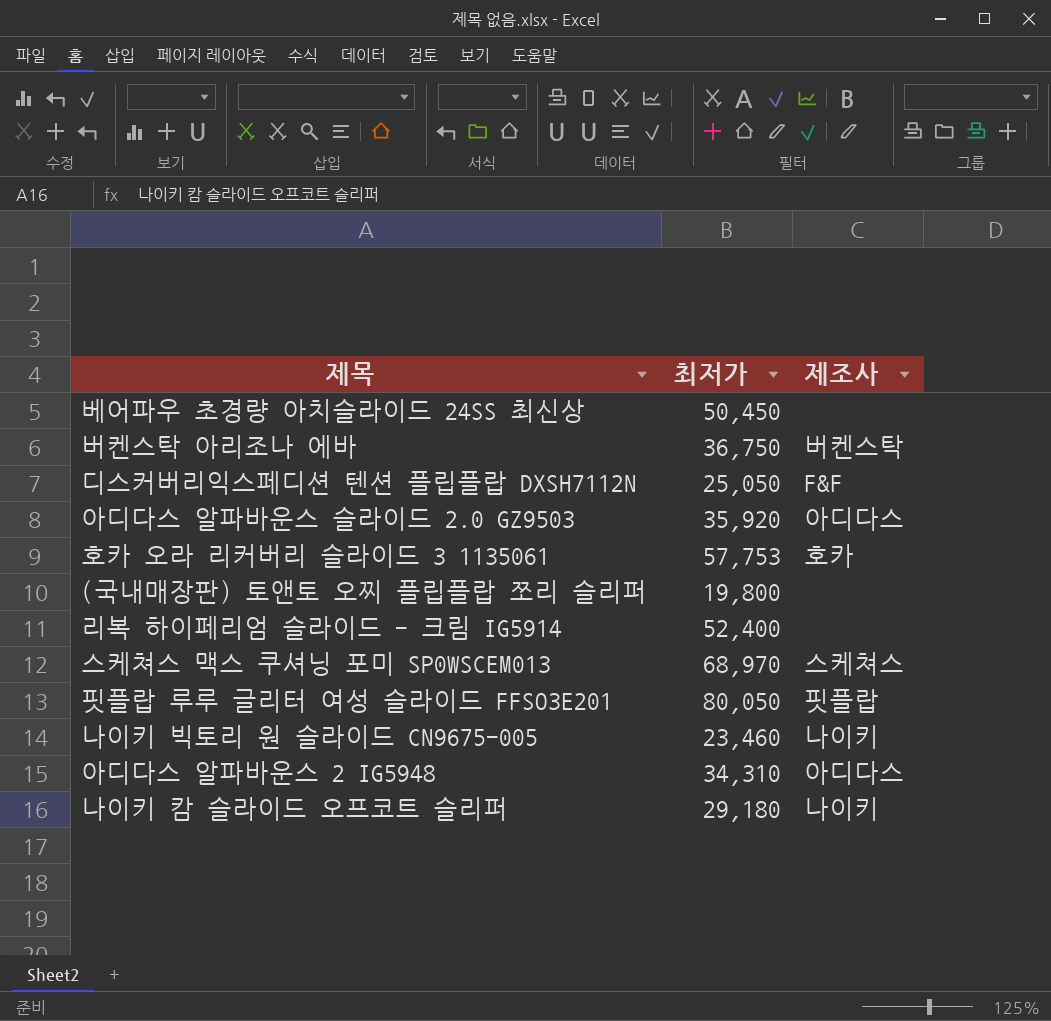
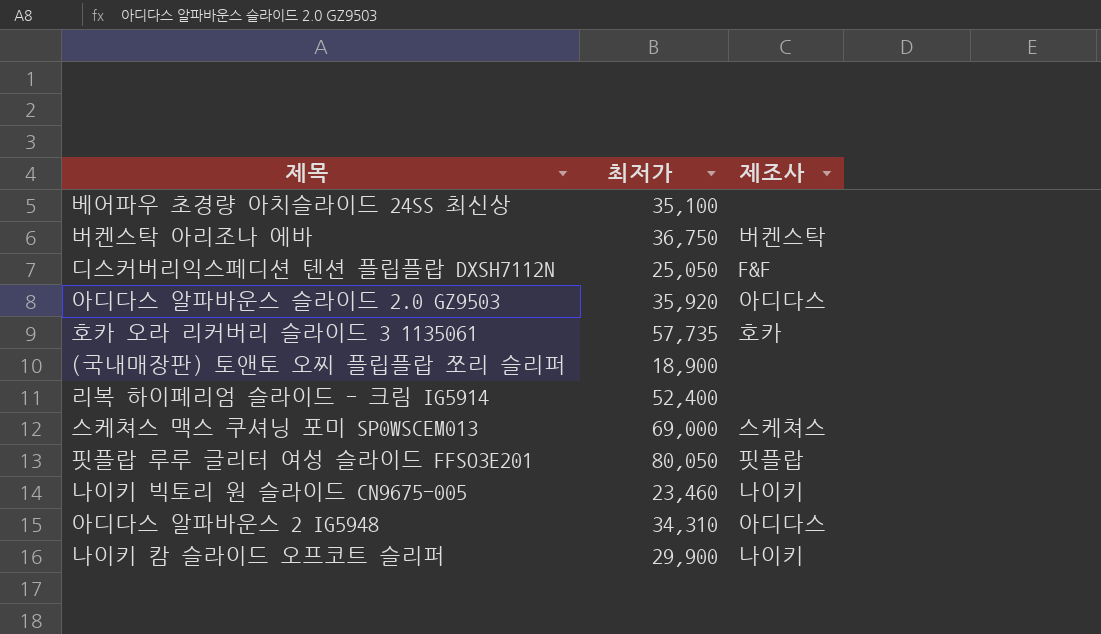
베어파우 초경량 아치슬라이드 24SS 최신상 | 최저가: 50,450 -> 35,100
호카 오라 리커버리 슬라이드 3 1135061 | 최저가: 57,753 -> 57,735
(국내매장판) 토앤토 오찌 플립플랍 쪼리 슬리퍼 | 최저가: 19,800 -> 18,900
스케쳐스 맥스 쿠셔닝 포미 SP0WSCEM013 | 최저가: 68,970 -> 69,000
나이키 캄 슬라이드 오프코트 슬리퍼 | 최저가: 29,180 -> 29,900

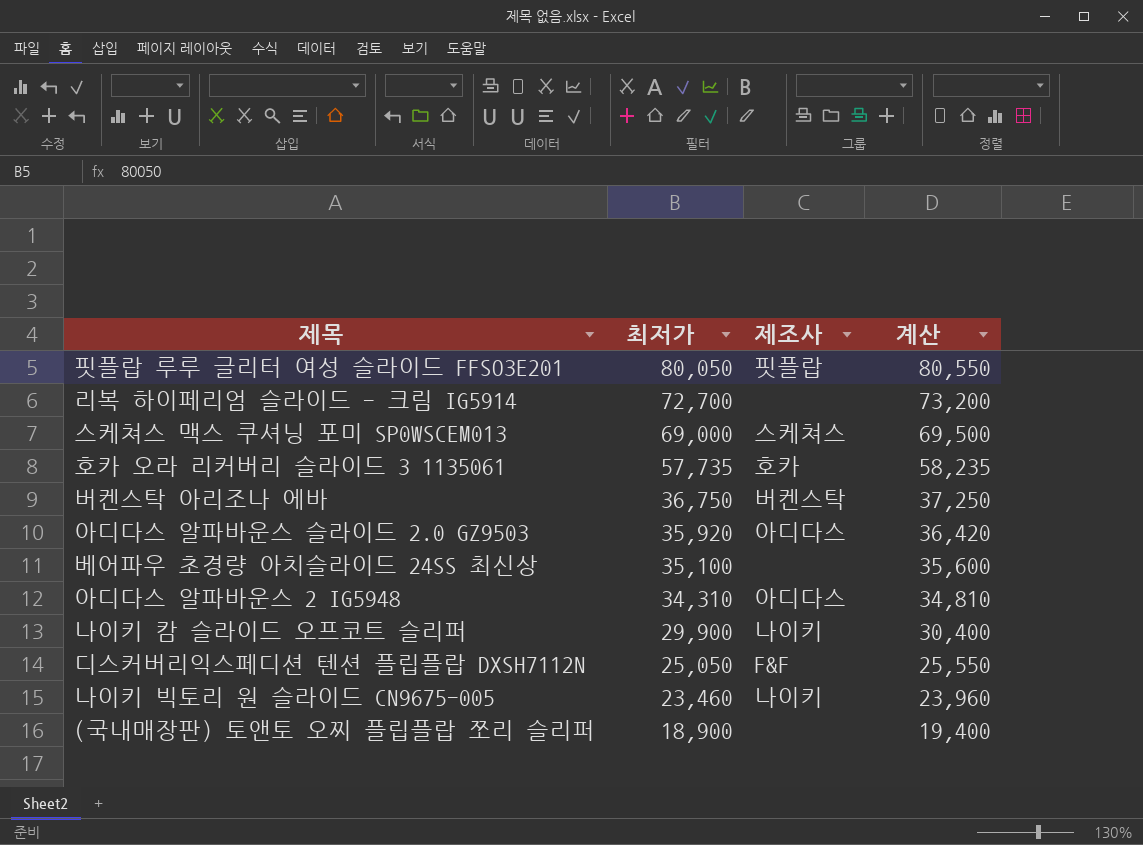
row order: none -> 최저가 descending
column 계산 | formula: none -> [최저가] + 500
리복 하이페리엄 슬라이드 - 크림 IG5914 | 최저가: 52,400 -> 72,700

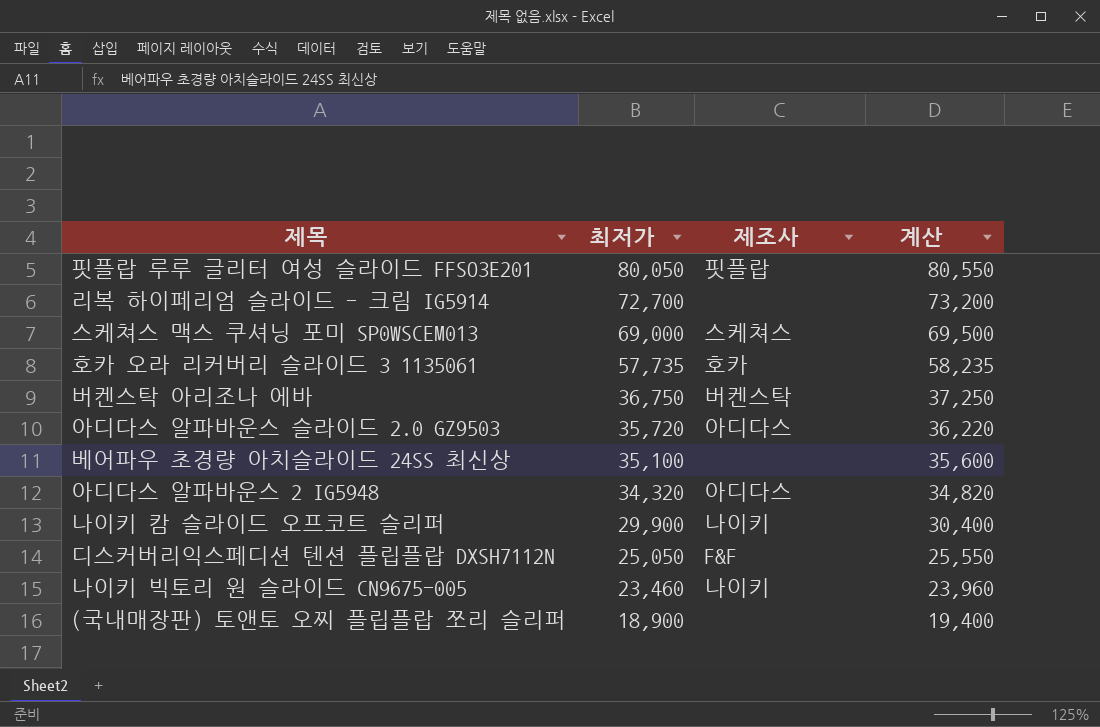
아디다스 알파바운스 슬라이드 2.0 GZ9503 | 최저가: 35,920 -> 35,720
아디다스 알파바운스 슬라이드 2.0 GZ9503 | 계산: 36,420 -> 36,220
아디다스 알파바운스 2 IG5948 | 최저가: 34,310 -> 34,320
아디다스 알파바운스 2 IG5948 | 계산: 34,810 -> 34,820

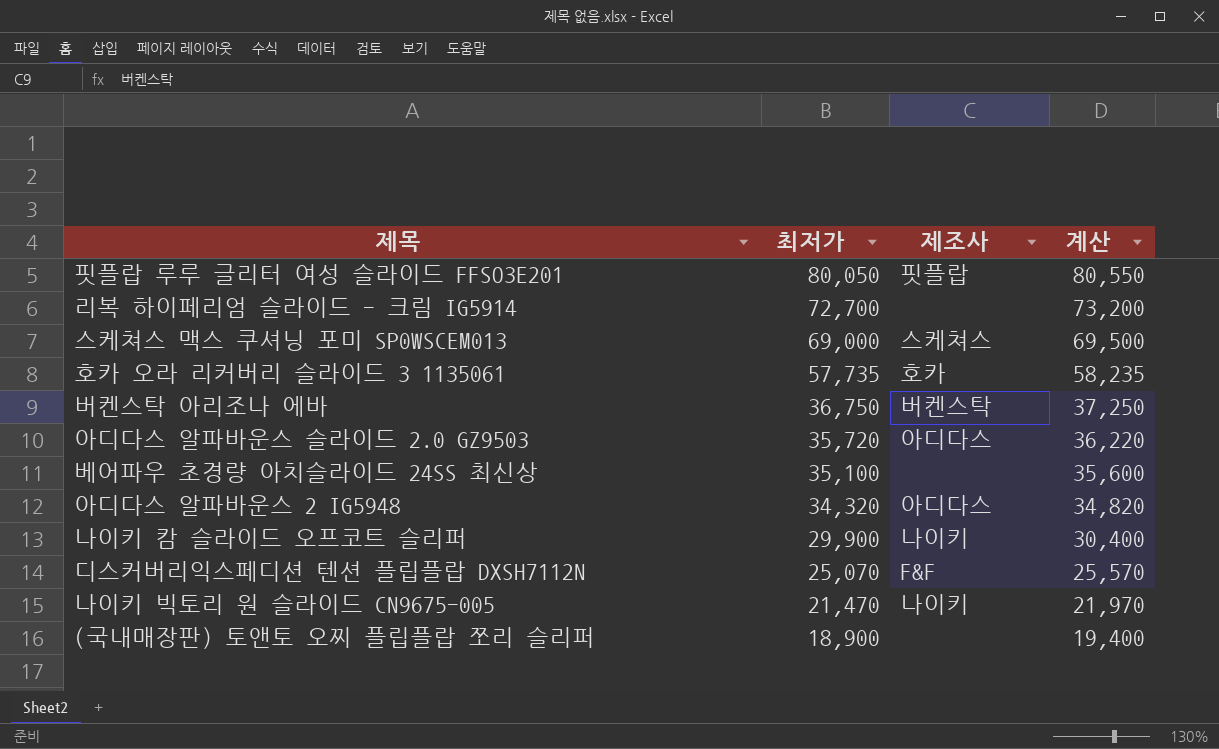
디스커버리익스페디션 텐션 플립플랍 DXSH7112N | 최저가: 25,050 -> 25,070
디스커버리익스페디션 텐션 플립플랍 DXSH7112N | 계산: 25,550 -> 25,570
나이키 빅토리 원 슬라이드 CN9675-005 | 최저가: 23,460 -> 21,470
나이키 빅토리 원 슬라이드 CN9675-005 | 계산: 23,960 -> 21,970

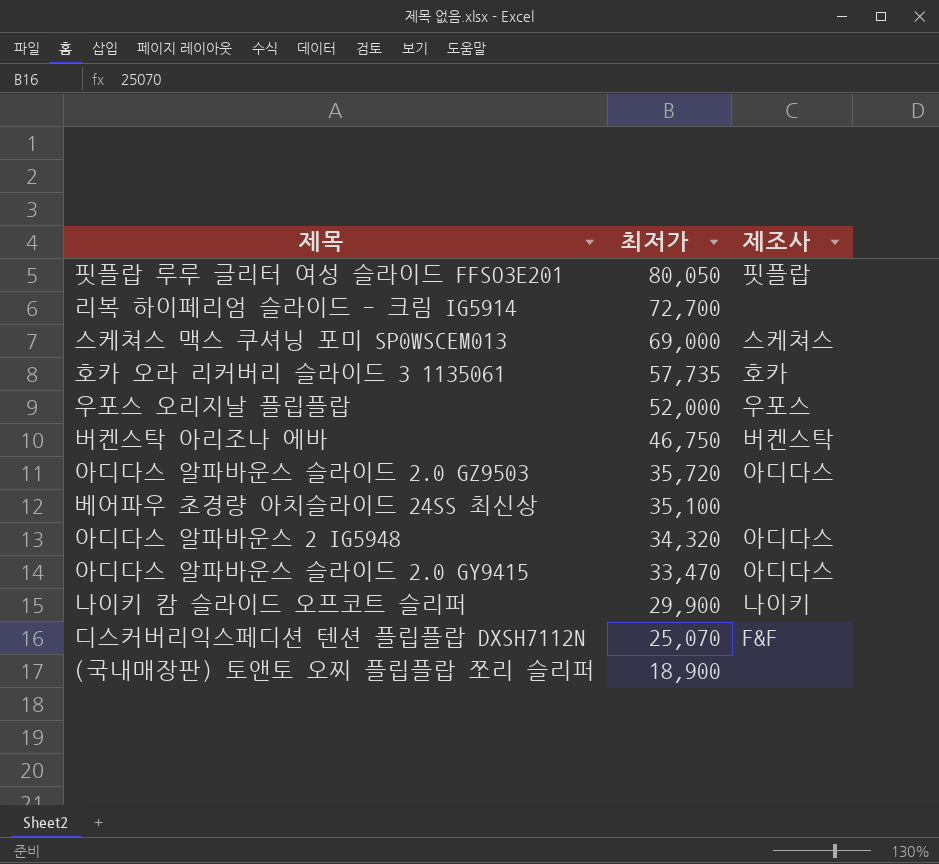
column 계산 | formula: [최저가] + 500 -> none
row 나이키 빅토리 원 슬라이드 CN9675-005: 21,470 | 나이키 | 21,970 -> none
row 우포스 오리지날 플립플랍: none -> 52,000 | 우포스
버켄스탁 아리조나 에바 | 최저가: 36,750 -> 46,750
row 아디다스 알파바운스 슬라이드 2.0 GY9415: none -> 33,470 | 아디다스

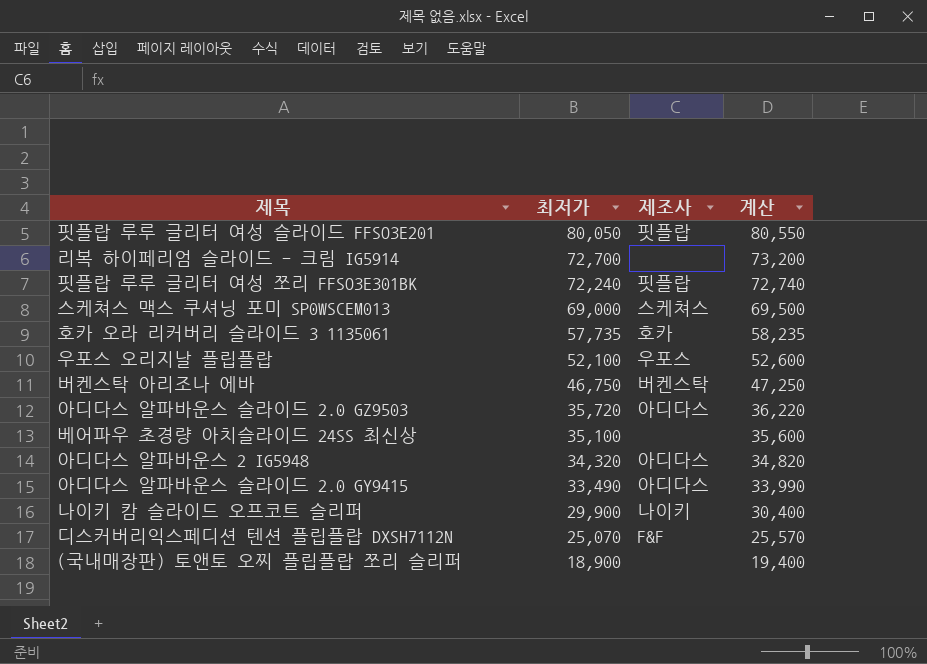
column 계산 | formula: none -> [최저가] + 500
row 핏플랍 루루 글리터 여성 쪼리 FFSO3E301BK: none -> 72,240 | 핏플랍 | 72,740
우포스 오리지날 플립플랍 | 최저가: 52,000 -> 52,100
아디다스 알파바운스 슬라이드 2.0 GY9415 | 최저가: 33,470 -> 33,490

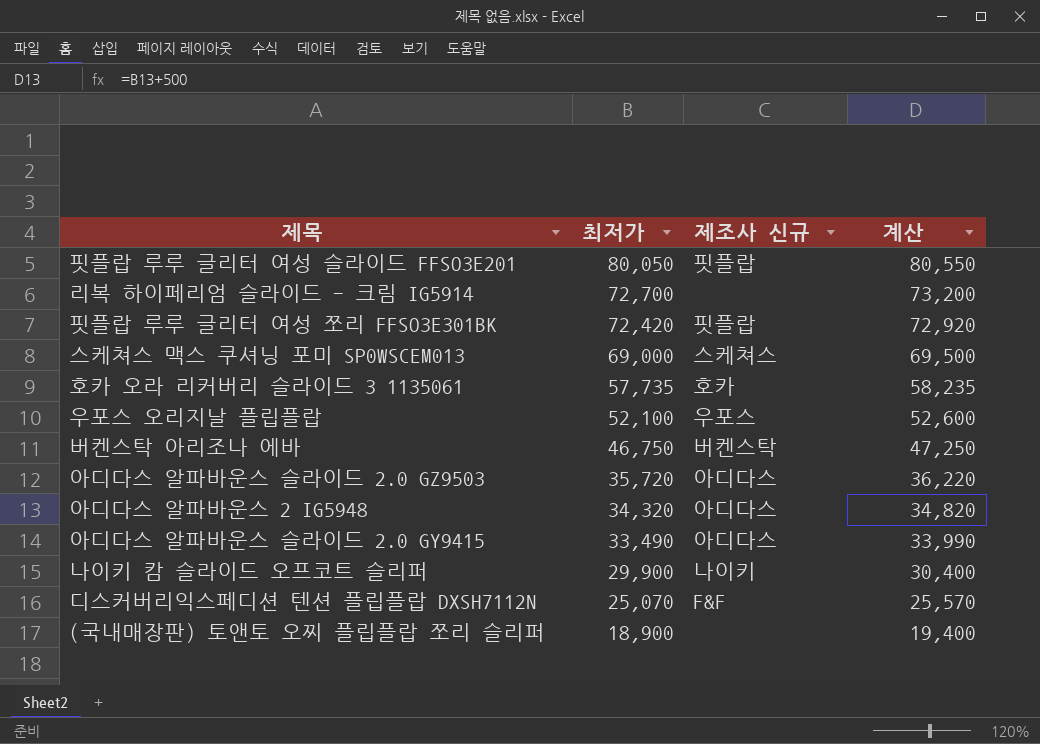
column name: 제조사 -> 제조사 신규
row 베어파우 초경량 아치슬라이드 24SS 최신상: 35,100 | none | 35,600 -> none
핏플랍 루루 글리터 여성 쪼리 FFSO3E301BK | 최저가: 72,240 -> 72,420
핏플랍 루루 글리터 여성 쪼리 FFSO3E301BK | 계산: 72,740 -> 72,920

